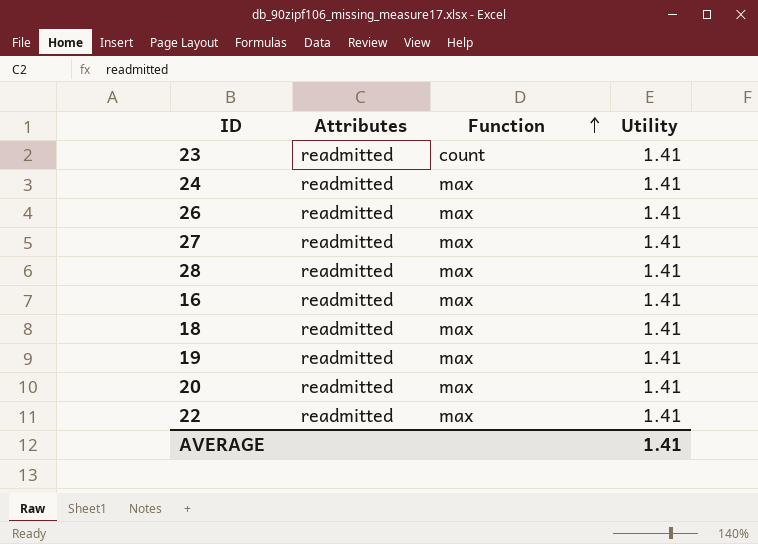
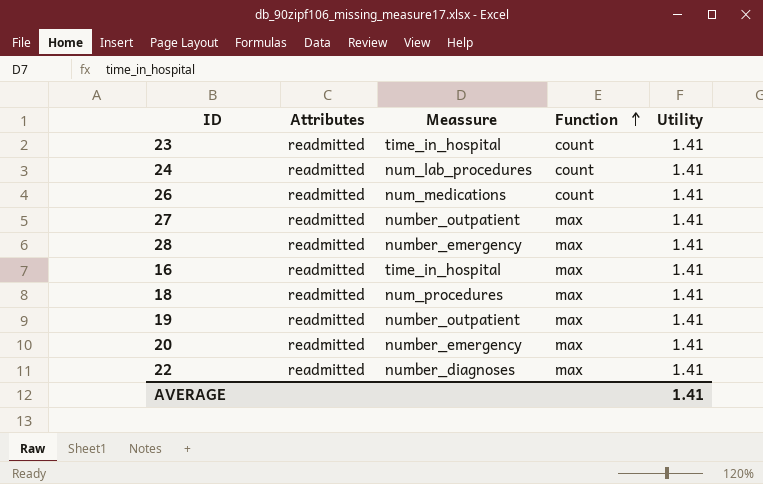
column Meassure | position: none -> 3
24 | Function: max -> count
26 | Function: max -> count

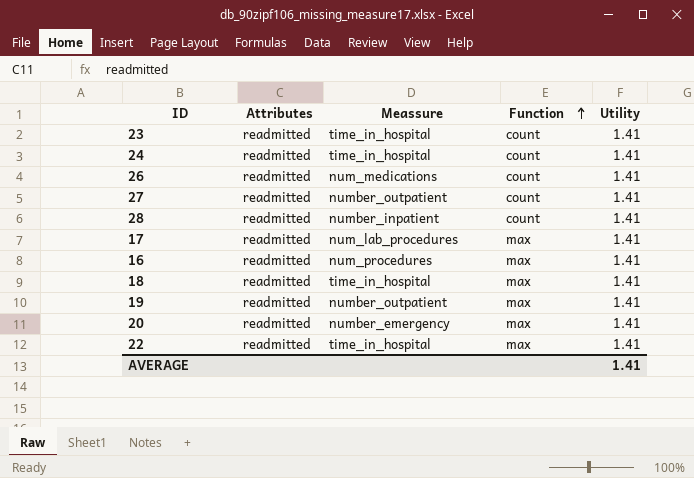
24 | Meassure: num_lab_procedures -> time_in_hospital
27 | Function: max -> count
28 | Meassure: number_emergency -> number_inpatient
28 | Function: max -> count
row 17: none -> readmitted | num_lab_procedures | max | 1.41
16 | Meassure: time_in_hospital -> num_procedures
18 | Meassure: num_procedures -> time_in_hospital
22 | Meassure: number_diagnoses -> time_in_hospital

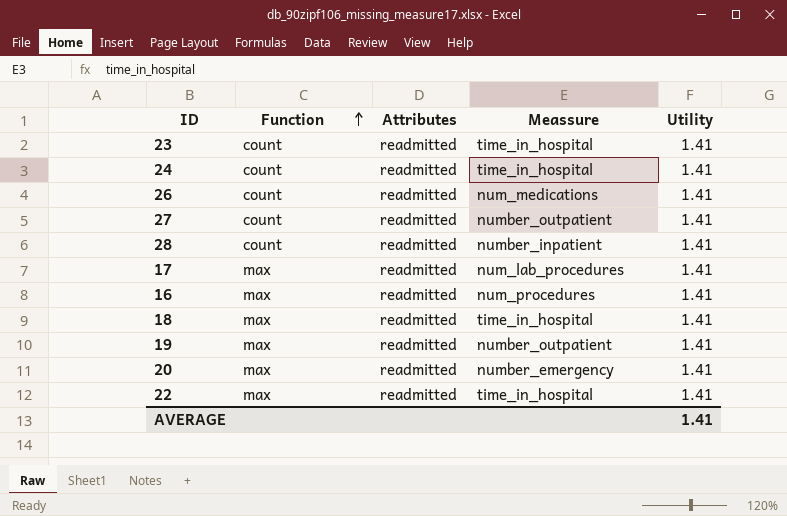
column Function | position: 4 -> 2

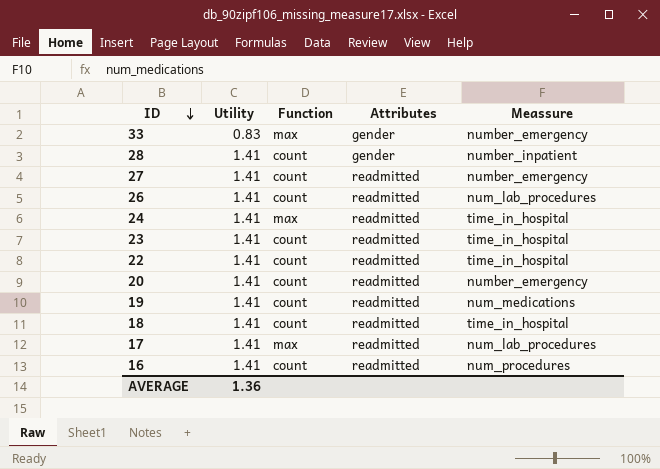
row order: Function ascending -> ID descending
column Utility | position: 5 -> 2
row 33: none -> 0.83 | max | gender | number_emergency
28 | Attributes: readmitted -> gender
27 | Meassure: number_outpatient -> number_emergency
26 | Meassure: num_medications -> num_lab_procedures
24 | Function: count -> max
22 | Function: max -> count
20 | Function: max -> count
19 | Function: max -> count
19 | Meassure: number_outpatient -> num_medications
18 | Function: max -> count
16 | Function: max -> count
AVERAGE | Utility: 1.41 -> 1.36

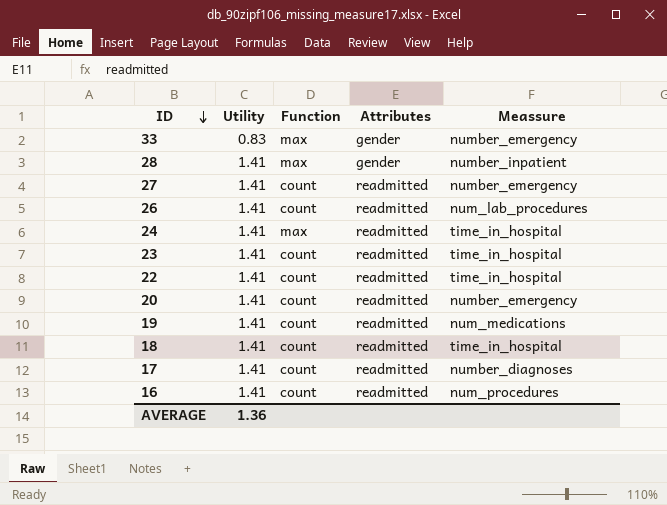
28 | Function: count -> max
17 | Function: max -> count
17 | Meassure: num_lab_procedures -> number_diagnoses

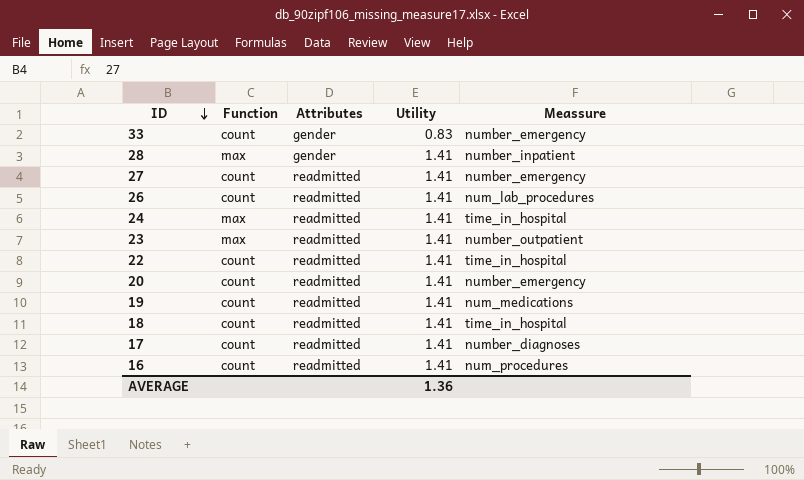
column Utility | position: 2 -> 4
33 | Function: max -> count
23 | Function: count -> max
23 | Meassure: time_in_hospital -> number_outpatient

